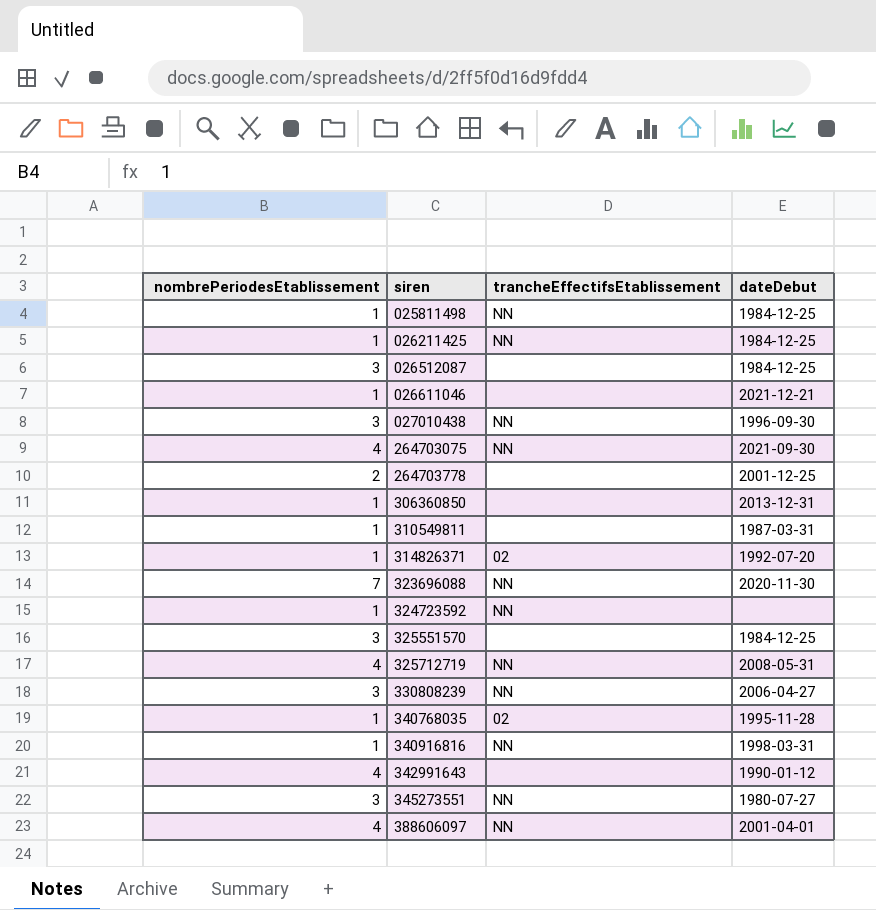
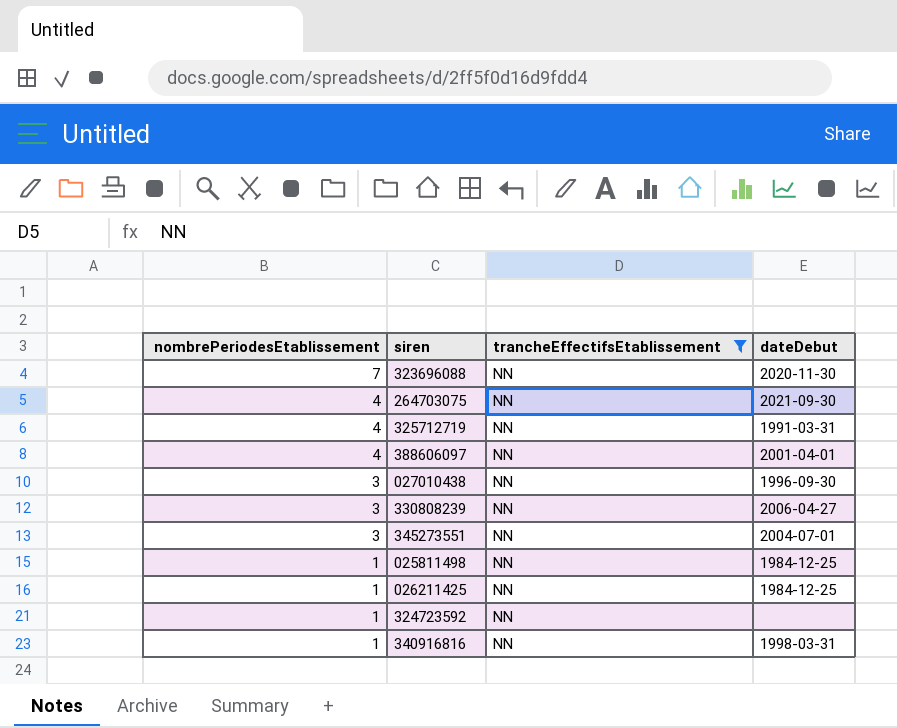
filter: none -> trancheEffectifsEtablissement = NN
row order: siren ascending -> nombrePeriodesEtablissement descending
325712719 | dateDebut: 2008-05-31 -> 1991-03-31
345273551 | dateDebut: 1980-07-27 -> 2004-07-01

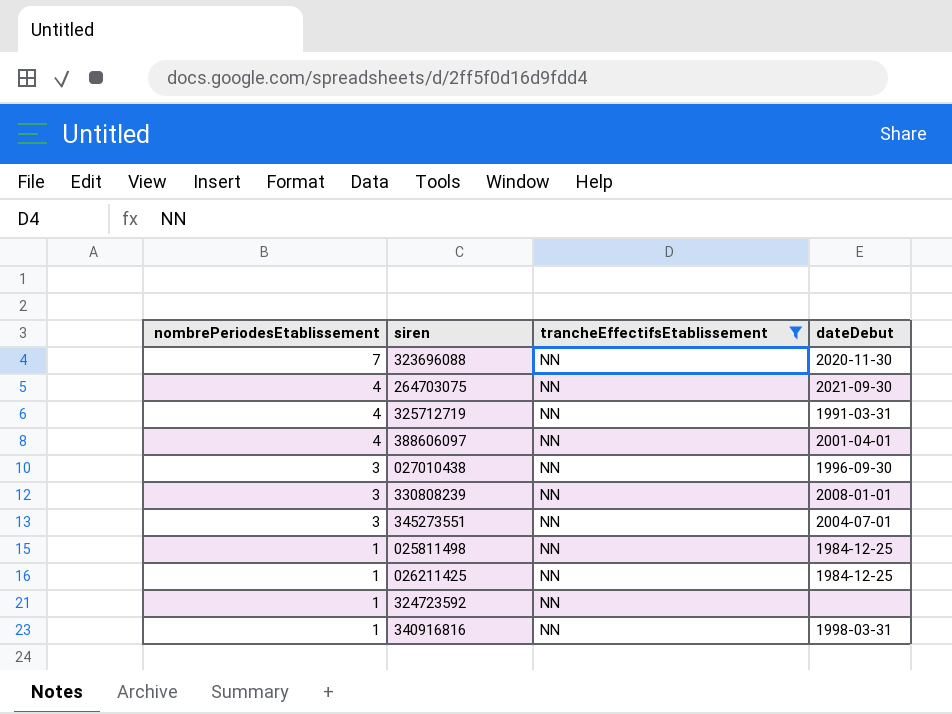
330808239 | dateDebut: 2006-04-27 -> 2008-01-01

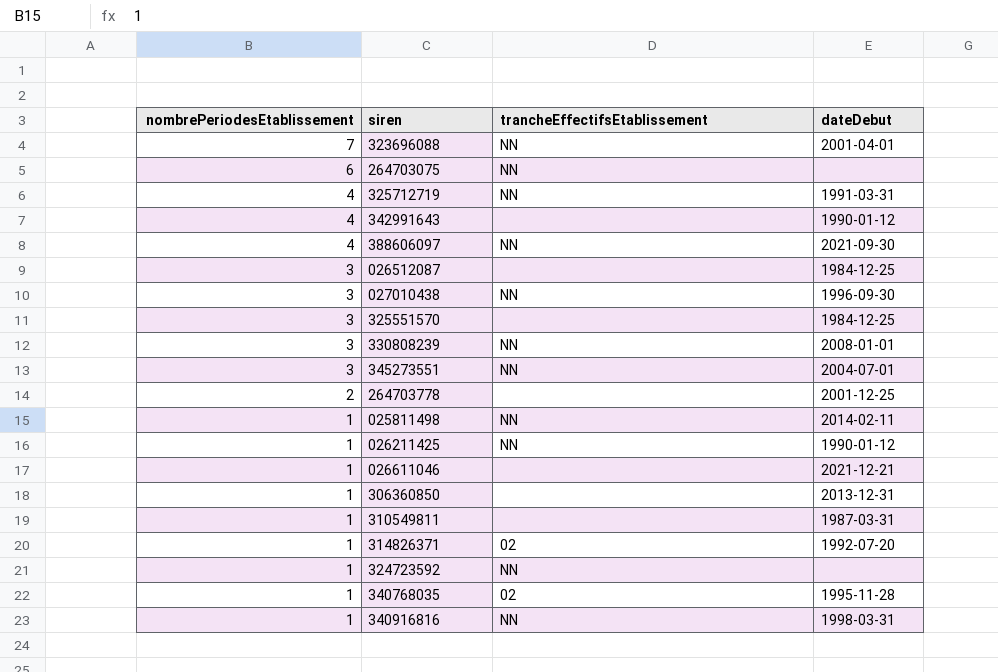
filter: trancheEffectifsEtablissement = NN -> none
323696088 | dateDebut: 2020-11-30 -> 2001-04-01
264703075 | nombrePeriodesEtablissement: 4 -> 6
264703075 | dateDebut: 2021-09-30 -> none
388606097 | dateDebut: 2001-04-01 -> 2021-09-30
025811498 | dateDebut: 1984-12-25 -> 2014-02-11
026211425 | dateDebut: 1984-12-25 -> 1990-01-12

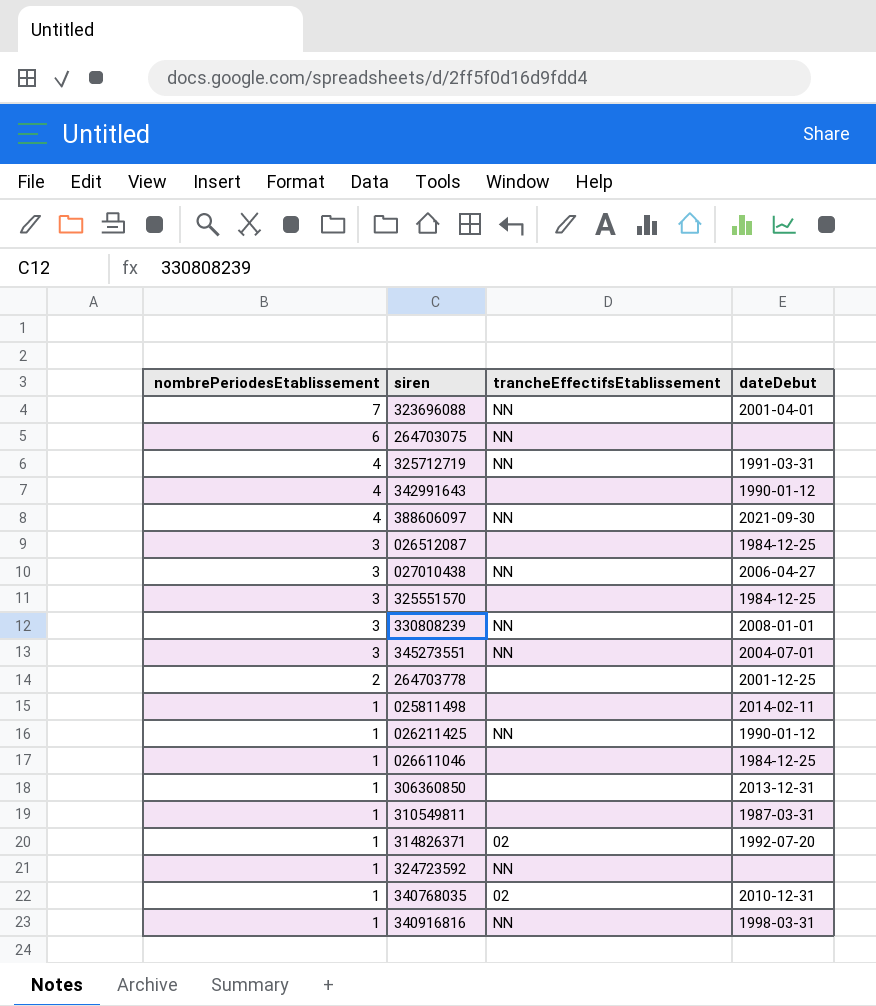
027010438 | dateDebut: 1996-09-30 -> 2006-04-27
025811498 | trancheEffectifsEtablissement: NN -> none
026611046 | dateDebut: 2021-12-21 -> 1984-12-25
340768035 | dateDebut: 1995-11-28 -> 2010-12-31

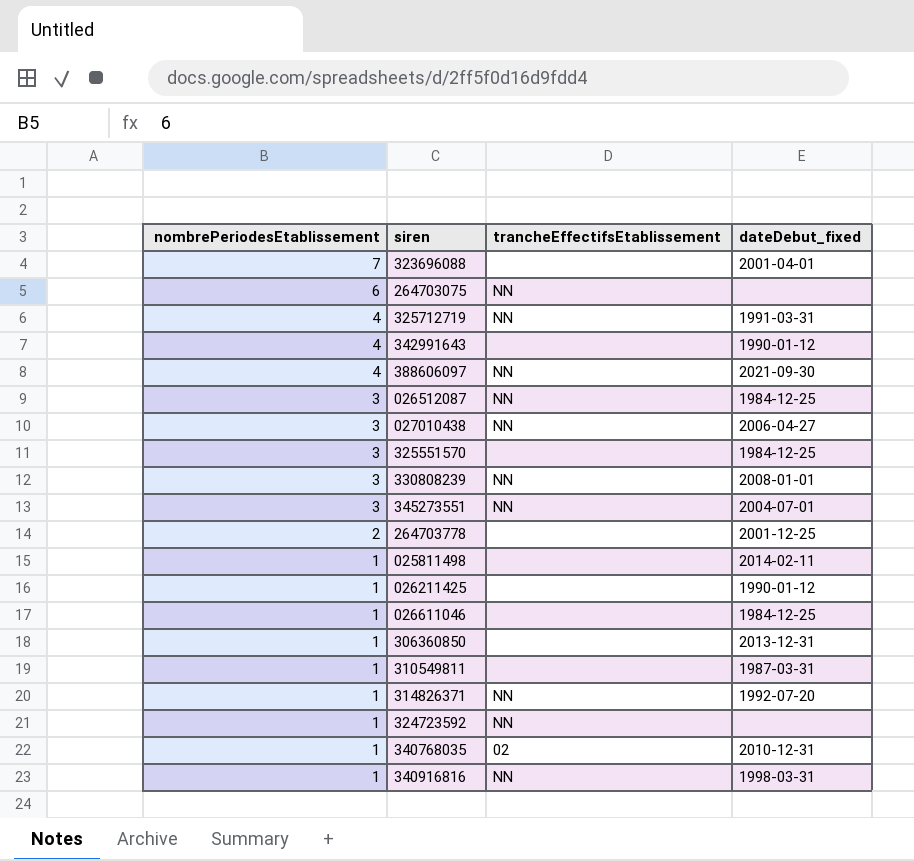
column name: dateDebut -> dateDebut_fixed
323696088 | trancheEffectifsEtablissement: NN -> none
026512087 | trancheEffectifsEtablissement: none -> NN
026211425 | trancheEffectifsEtablissement: NN -> none
314826371 | trancheEffectifsEtablissement: 02 -> NN

